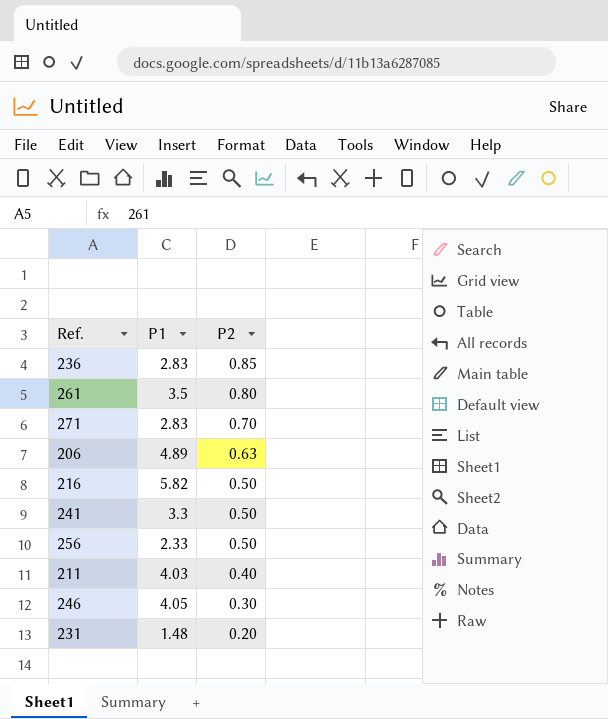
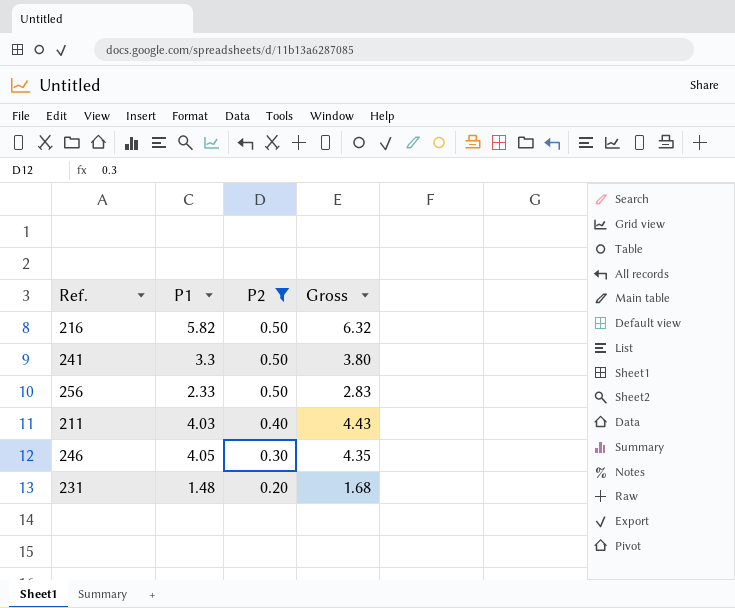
filter: none -> P2 <= 0.50
column Gross | formula: none -> [P1] + [P2]

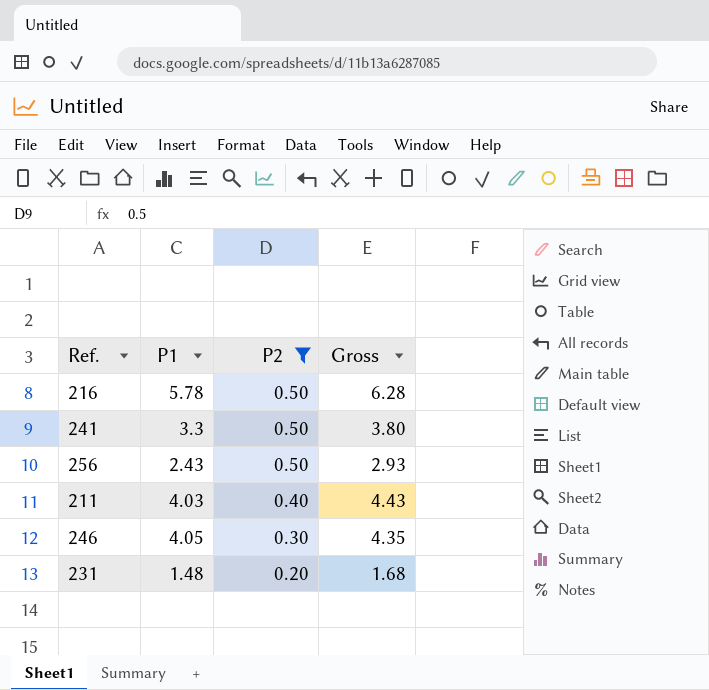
216 | P1: 5.82 -> 5.78
216 | Gross: 6.32 -> 6.28
256 | P1: 2.33 -> 2.43
256 | Gross: 2.83 -> 2.93

